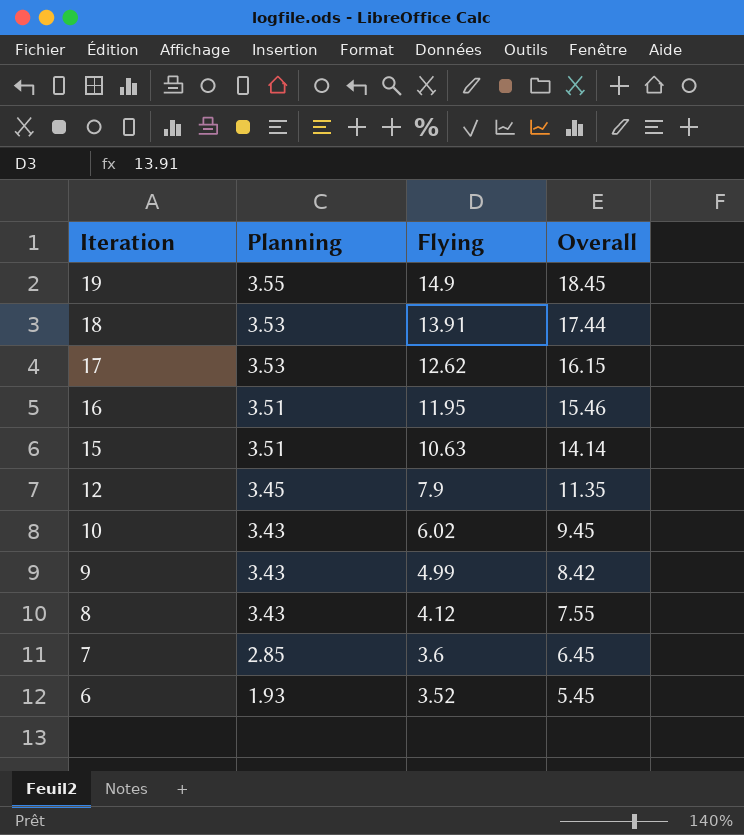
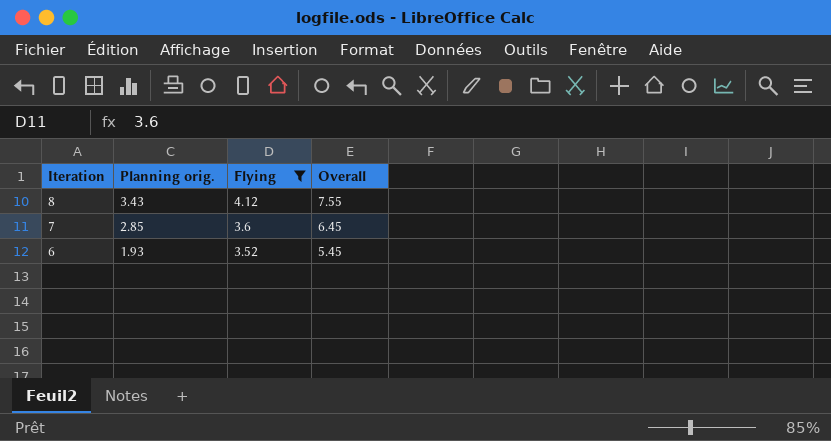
filter: none -> Flying <= 4.12
column name: Planning -> Planning orig.

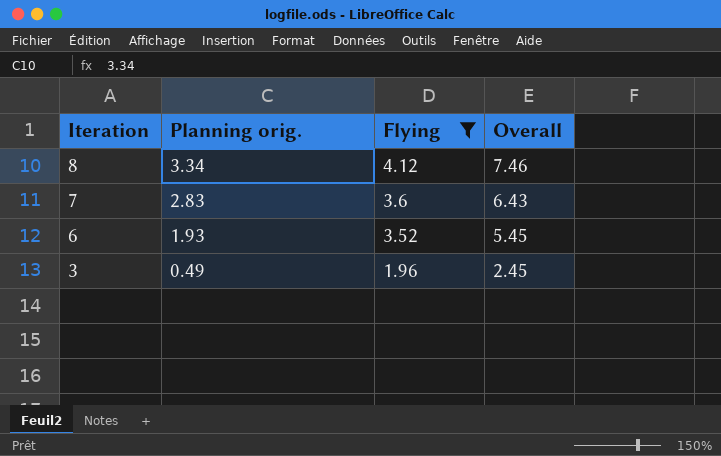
8 | Planning orig.: 3.43 -> 3.34
8 | Overall: 7.55 -> 7.46
7 | Planning orig.: 2.85 -> 2.83
7 | Overall: 6.45 -> 6.43
row 3: none -> 0.49 | 1.96 | 2.45

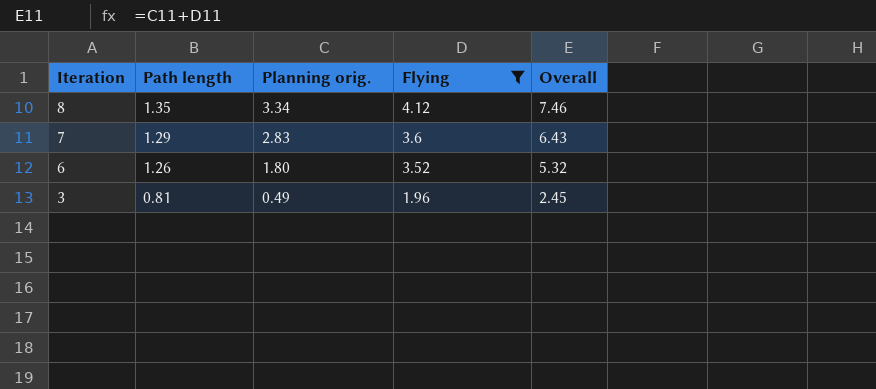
column Path length | position: none -> 2
6 | Planning orig.: 1.93 -> 1.80
6 | Overall: 5.45 -> 5.32

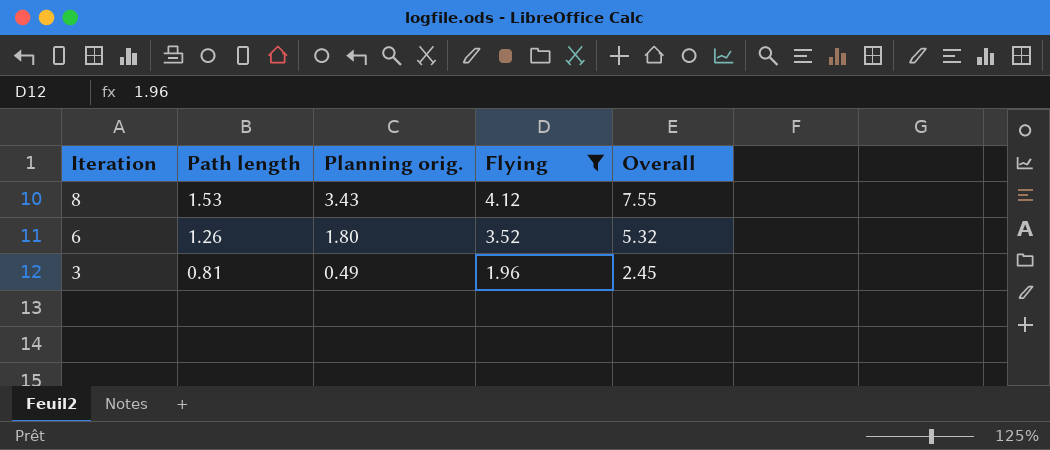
row 7: 1.29 | 2.83 | 3.6 | 6.43 -> none
8 | Path length: 1.35 -> 1.53
8 | Planning orig.: 3.34 -> 3.43
8 | Overall: 7.46 -> 7.55

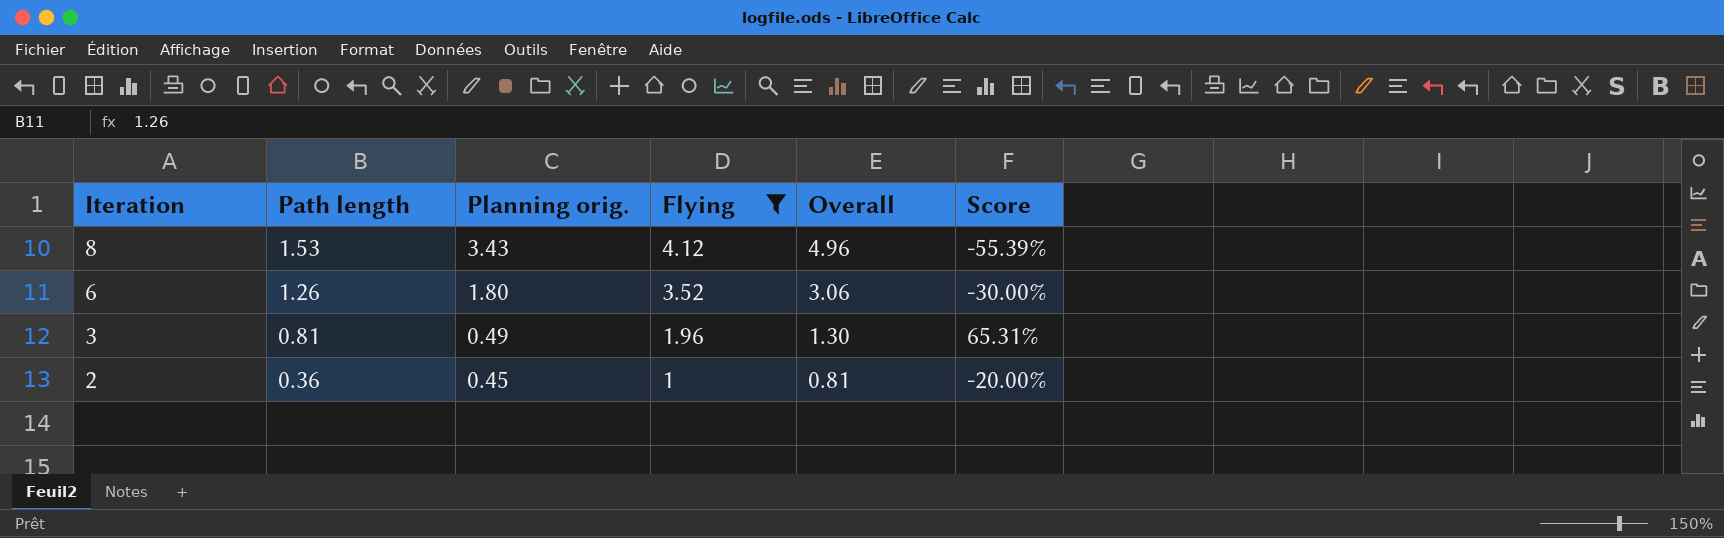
column Overall | formula: [Planning orig.] + [Flying] -> [Path length] + [Planning orig.]
column Score | formula: none -> ([Path length] - [Planning orig.]) / [Planning orig.]
row 2: none -> 0.36 | 0.45 | 1 | 0.81 | -20.00%

